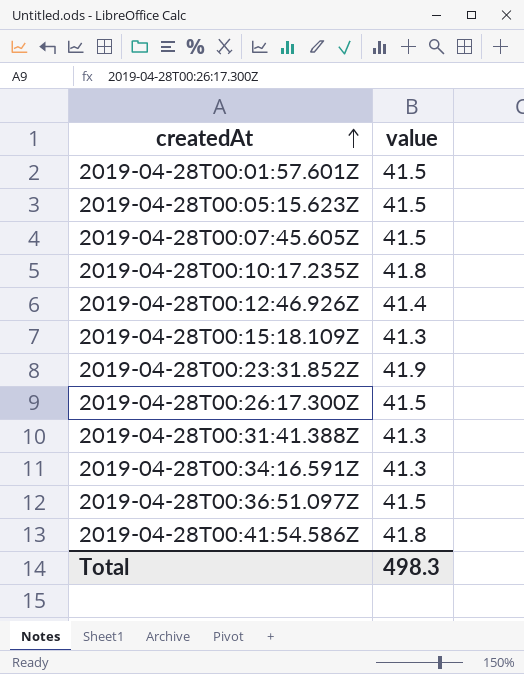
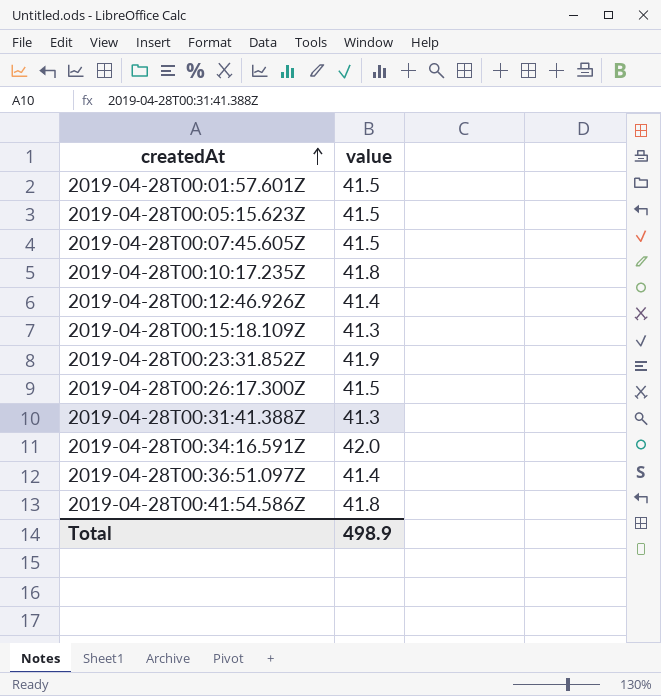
2019-04-28T00:34:16.591Z | value: 41.3 -> 42.0
2019-04-28T00:36:51.097Z | value: 41.5 -> 41.4
Total | value: 498.3 -> 498.9

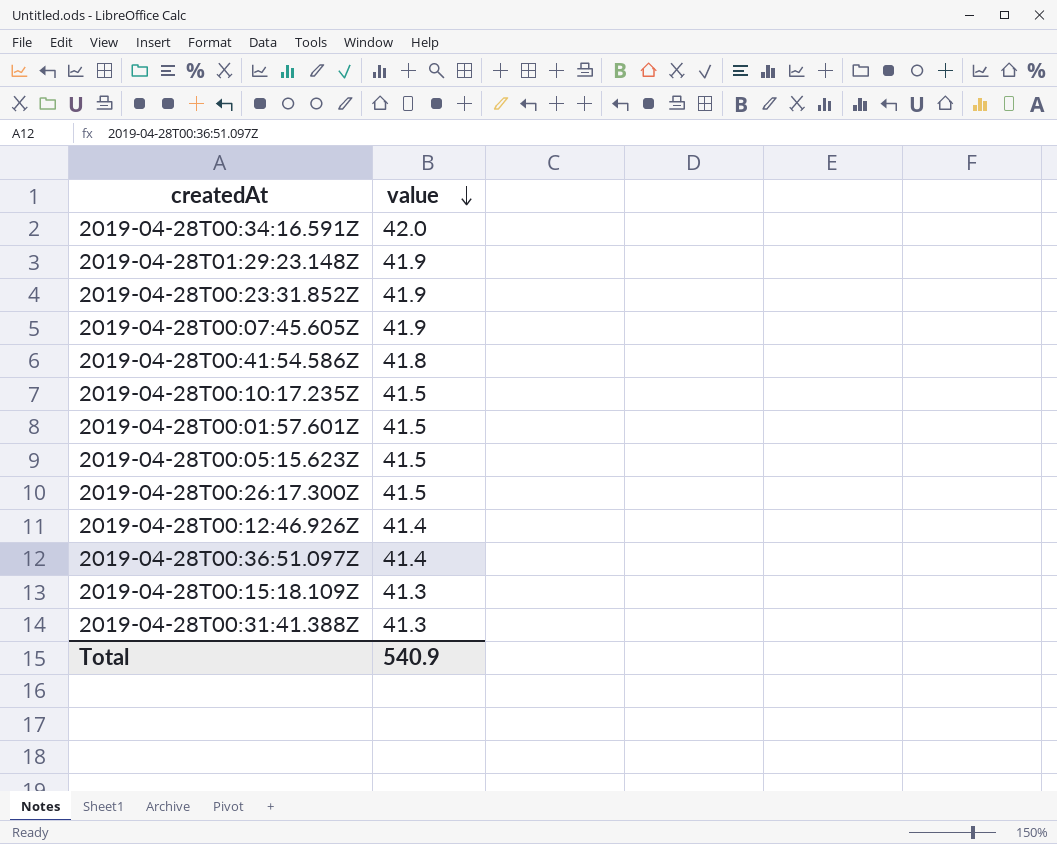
row order: createdAt ascending -> value descending
row 2019-04-28T01:29:23.148Z: none -> 41.9
2019-04-28T00:07:45.605Z | value: 41.5 -> 41.9
2019-04-28T00:10:17.235Z | value: 41.8 -> 41.5
Total | value: 498.9 -> 540.9

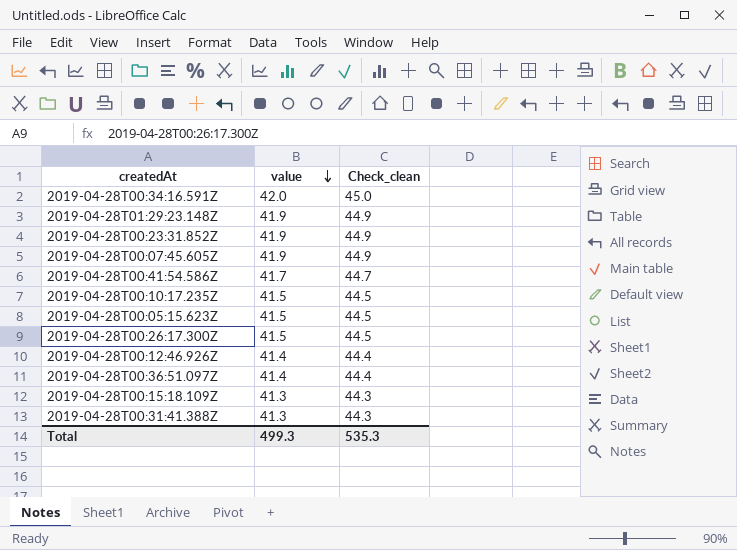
column Check_clean | formula: none -> [value] + 3
row 2019-04-28T00:01:57.601Z: 41.5 -> none
2019-04-28T00:41:54.586Z | value: 41.8 -> 41.7
Total | value: 540.9 -> 499.3

